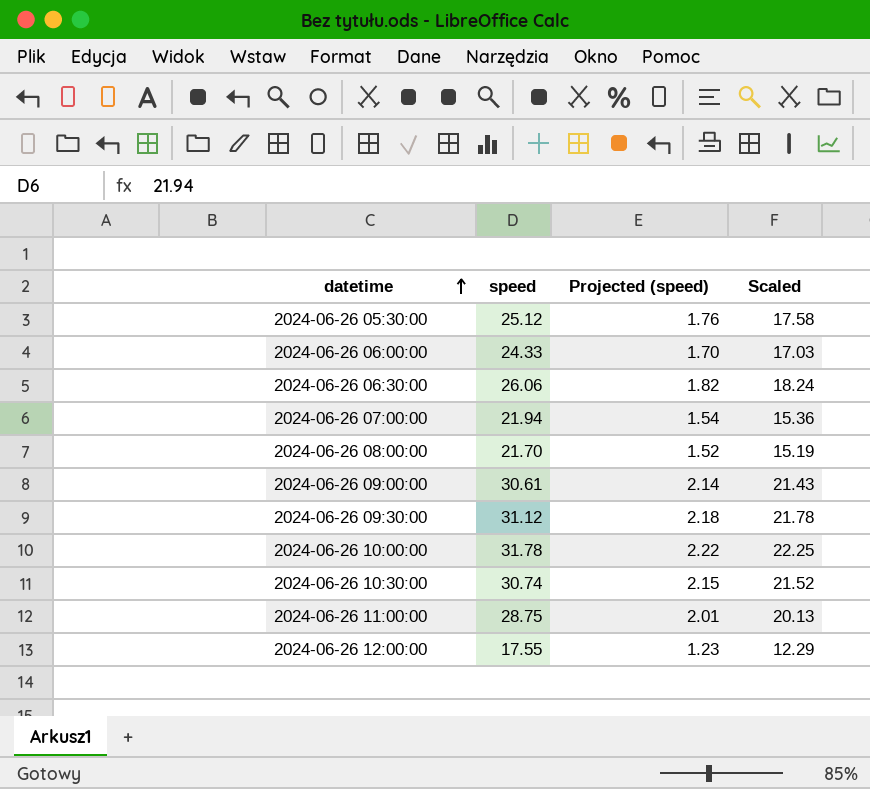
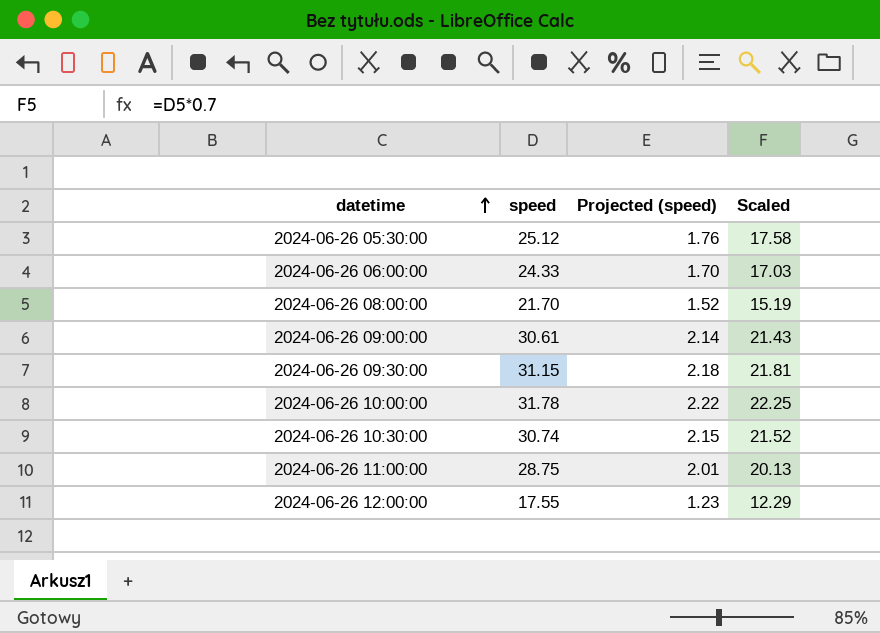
row 2024-06-26 06:30:00: 26.06 | 1.82 | 18.24 -> none
row 2024-06-26 07:00:00: 21.94 | 1.54 | 15.36 -> none
2024-06-26 09:30:00 | speed: 31.12 -> 31.15
2024-06-26 09:30:00 | Scaled: 21.78 -> 21.81

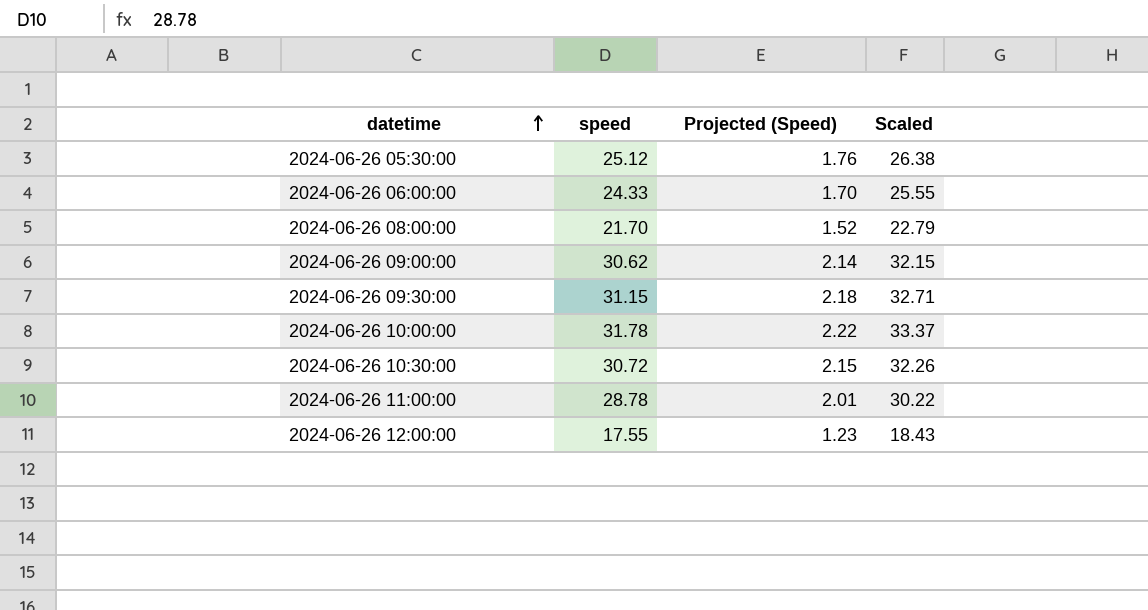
column name: Projected (speed) -> Projected (Speed)
column Scaled | formula: [speed] * 0.7 -> [speed] * 1.05
2024-06-26 09:00:00 | speed: 30.61 -> 30.62
2024-06-26 10:30:00 | speed: 30.74 -> 30.72
2024-06-26 11:00:00 | speed: 28.75 -> 28.78

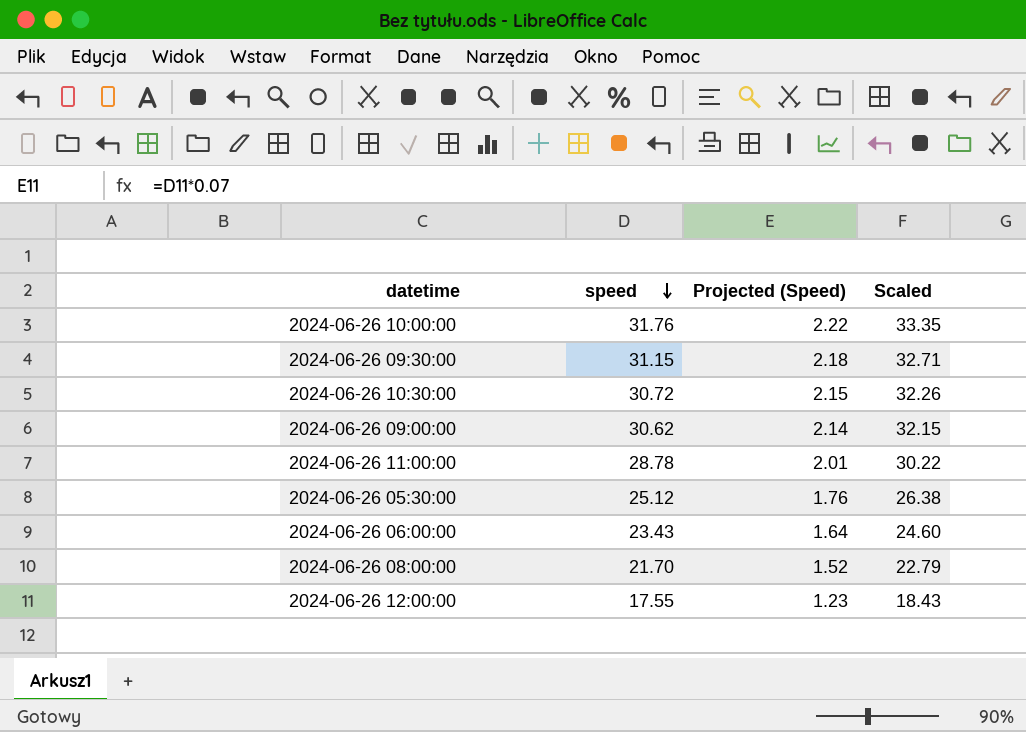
row order: datetime ascending -> speed descending
2024-06-26 10:00:00 | speed: 31.78 -> 31.76
2024-06-26 10:00:00 | Scaled: 33.37 -> 33.35
2024-06-26 06:00:00 | speed: 24.33 -> 23.43
2024-06-26 06:00:00 | Projected (Speed): 1.70 -> 1.64
2024-06-26 06:00:00 | Scaled: 25.55 -> 24.60

